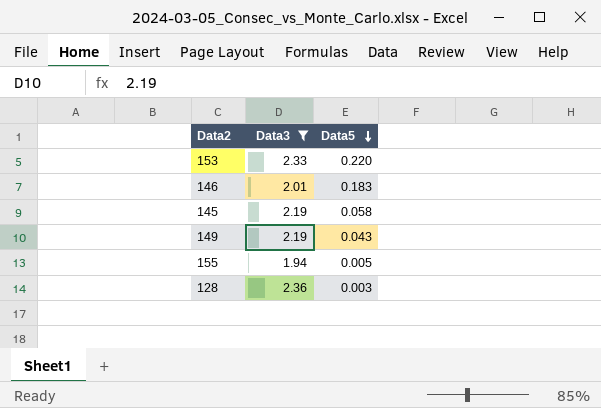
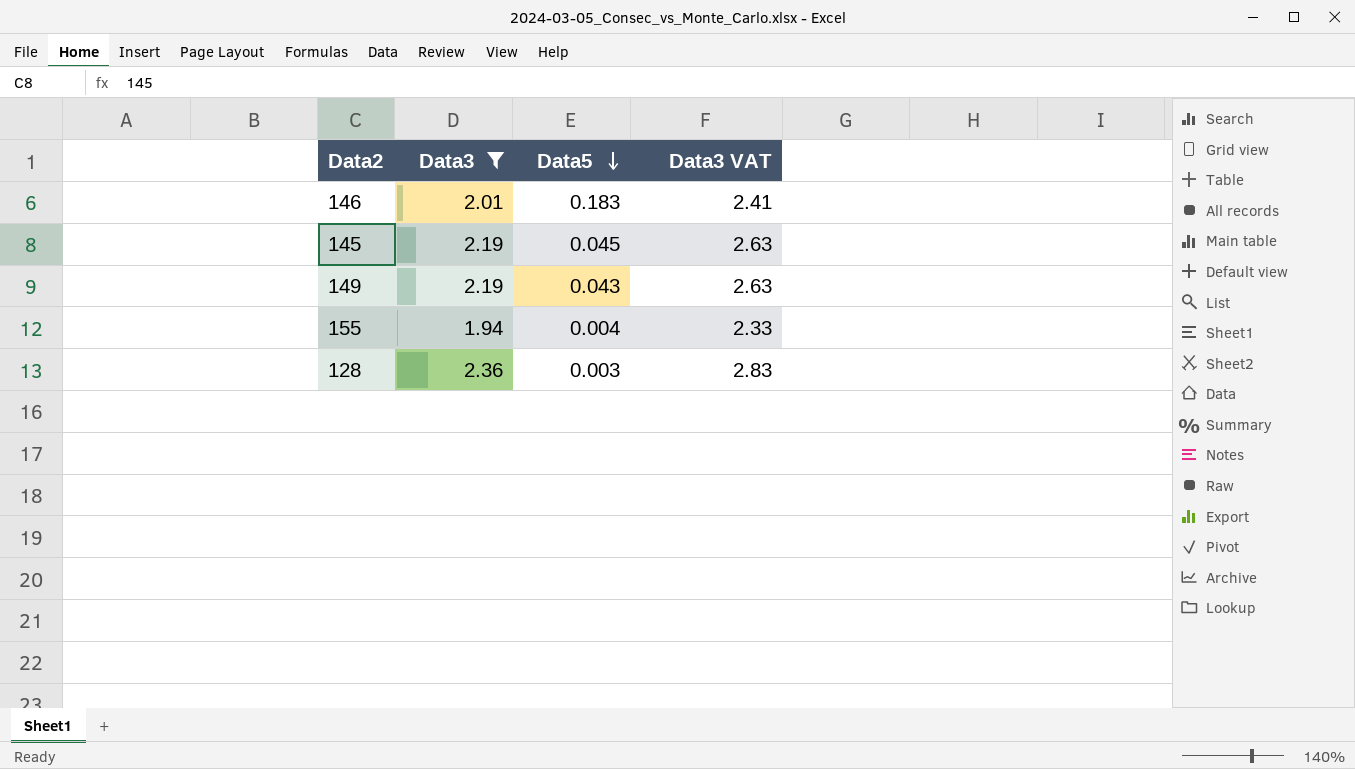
column Data3 VAT | formula: none -> [Data3] * 1.2
row 153: 2.33 | 0.220 -> none
145 | Data5: 0.058 -> 0.045
155 | Data5: 0.005 -> 0.004

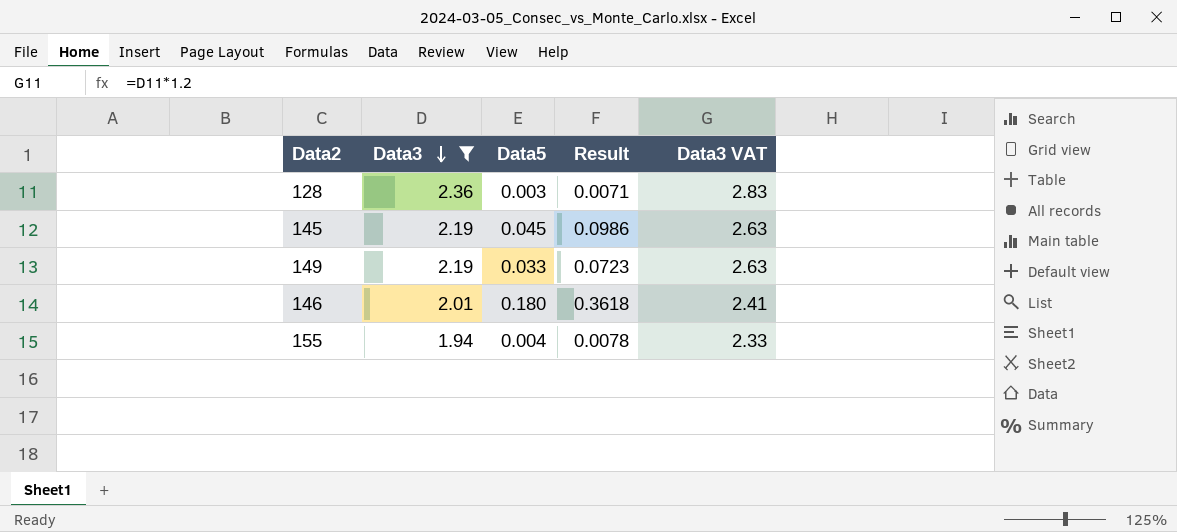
row order: Data5 descending -> Data3 descending
column Result | formula: none -> [Data3] * [Data5]
149 | Data5: 0.043 -> 0.033
146 | Data5: 0.183 -> 0.180

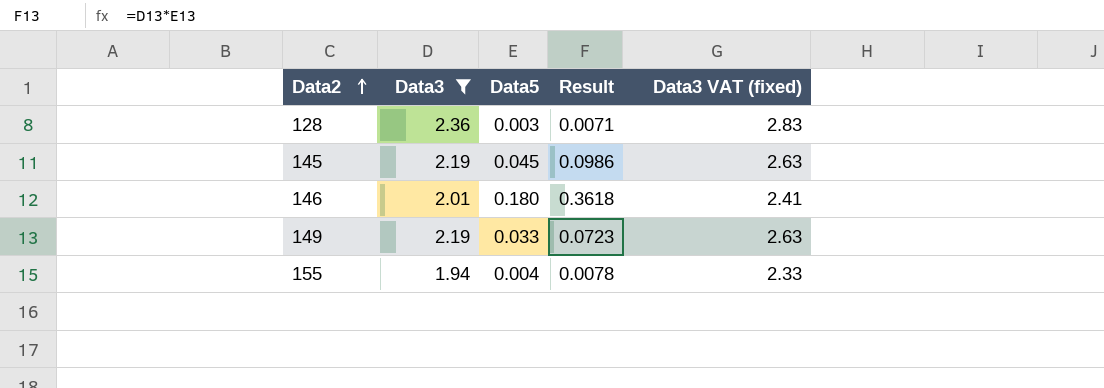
row order: Data3 descending -> Data2 ascending
column name: Data3 VAT -> Data3 VAT (fixed)

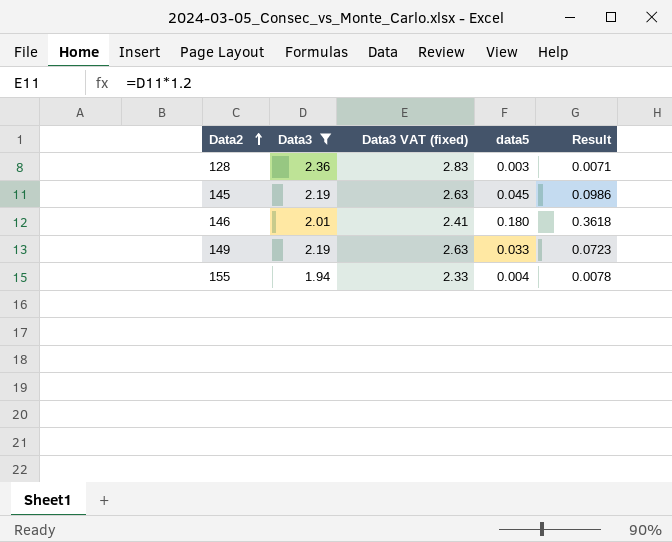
column Data3 VAT (fixed) | position: 5 -> 3
column name: Data5 -> data5

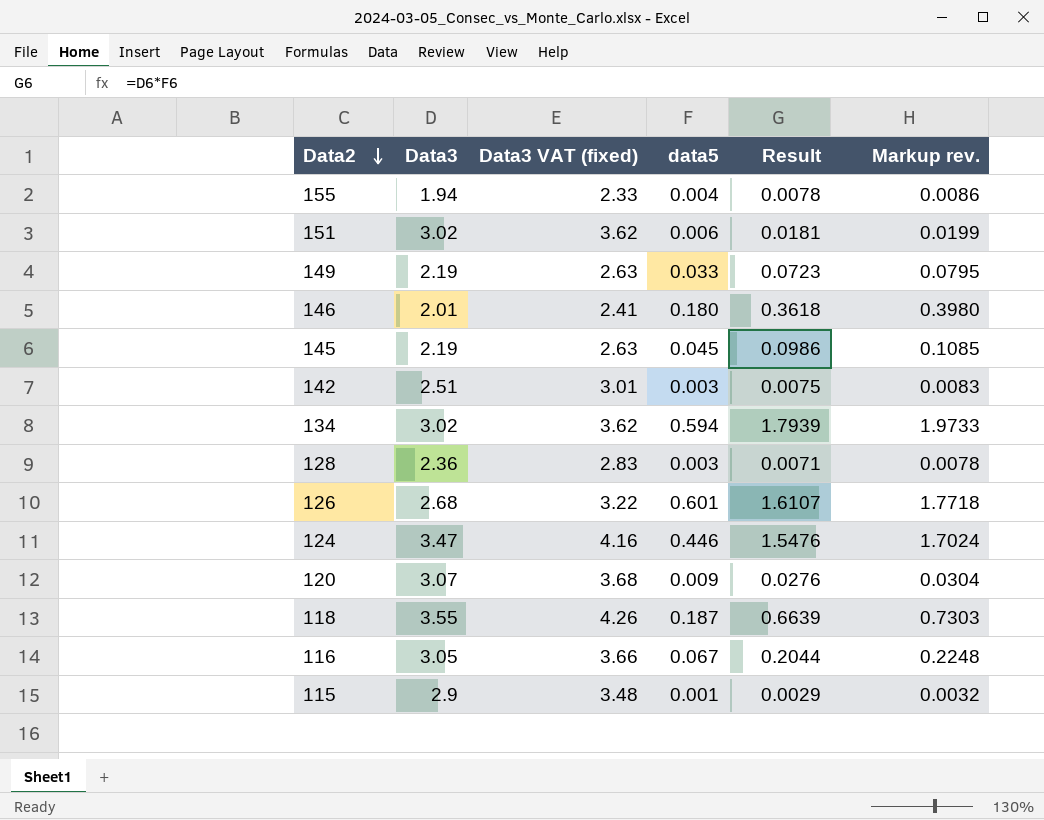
filter: Data3 <= 2.36 -> none
row order: Data2 ascending -> Data2 descending
column Markup rev. | formula: none -> [Result] * 1.1

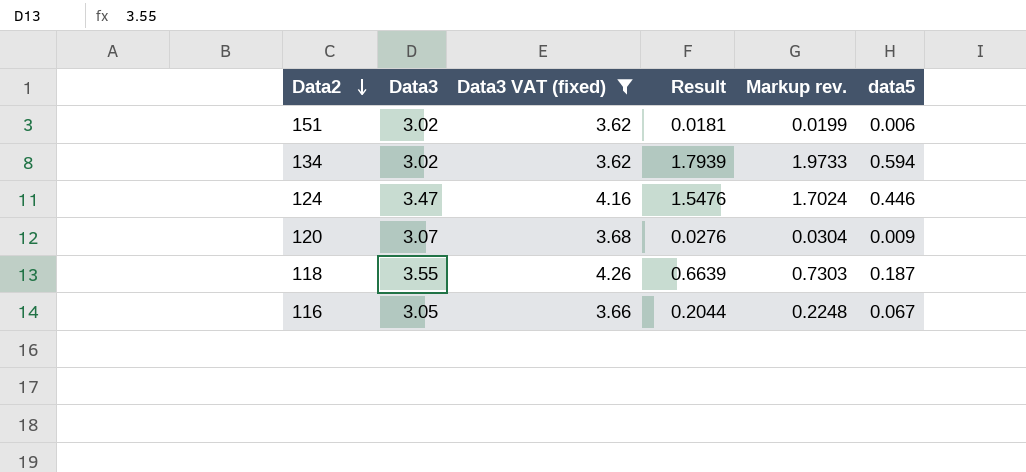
filter: none -> Data3 VAT (fixed) >= 3.62
column data5 | position: 4 -> 6

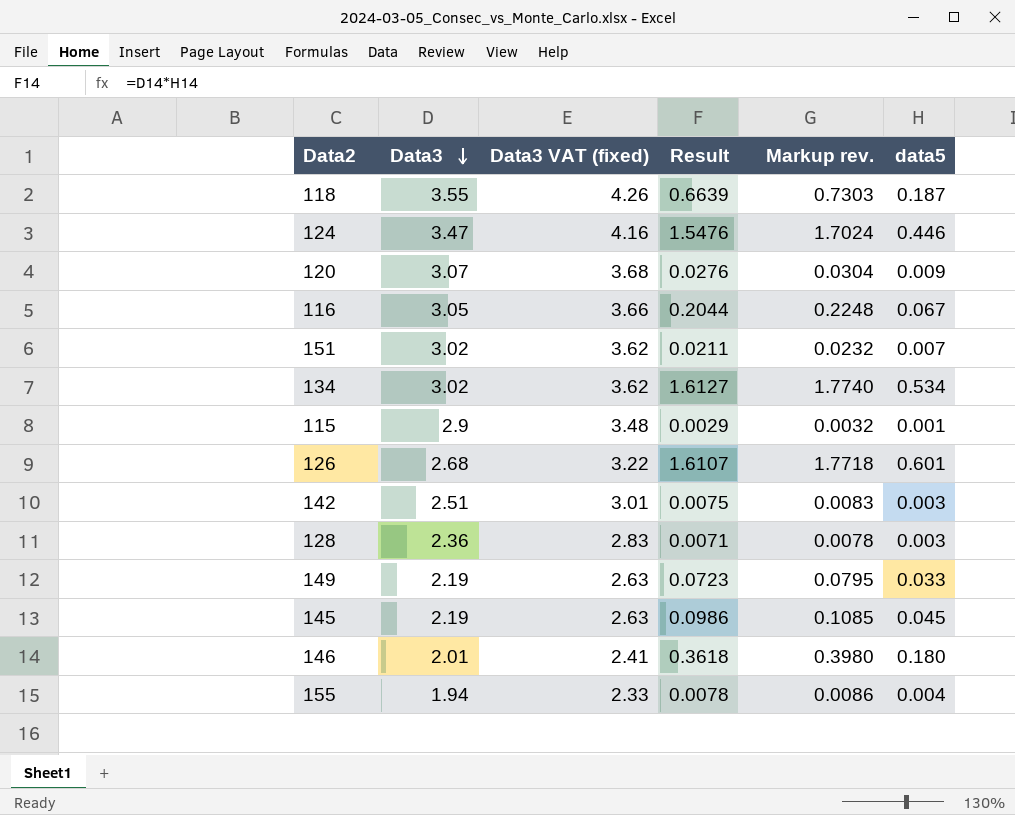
filter: Data3 VAT (fixed) >= 3.62 -> none
row order: Data2 descending -> Data3 descending
151 | Result: 0.0181 -> 0.0211
151 | Markup rev.: 0.0199 -> 0.0232
151 | data5: 0.006 -> 0.007
134 | Result: 1.7939 -> 1.6127
134 | Markup rev.: 1.9733 -> 1.7740
134 | data5: 0.594 -> 0.534

